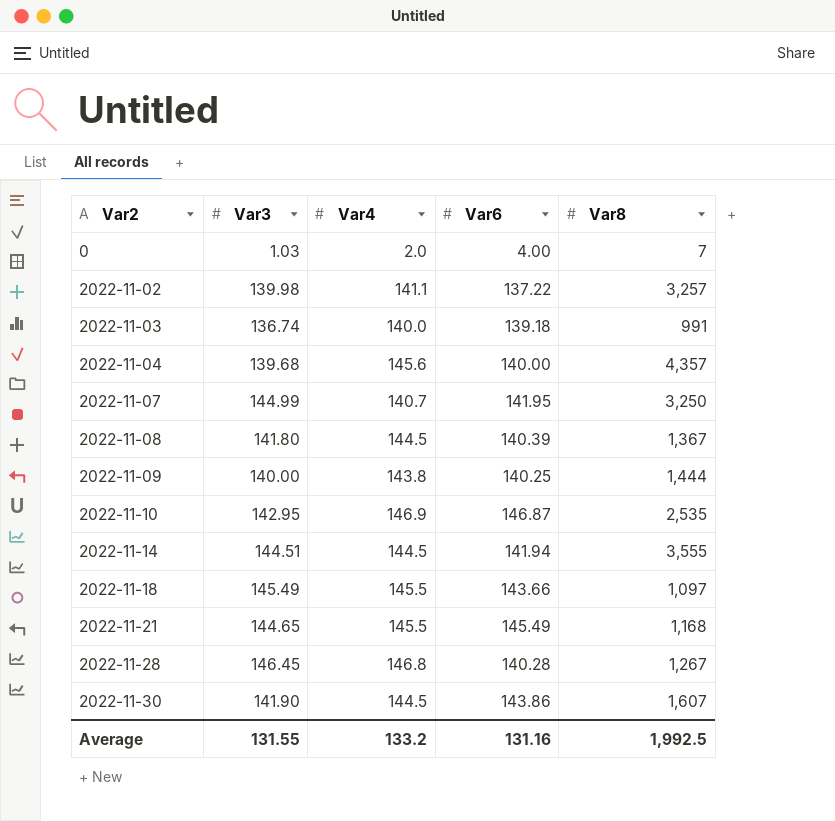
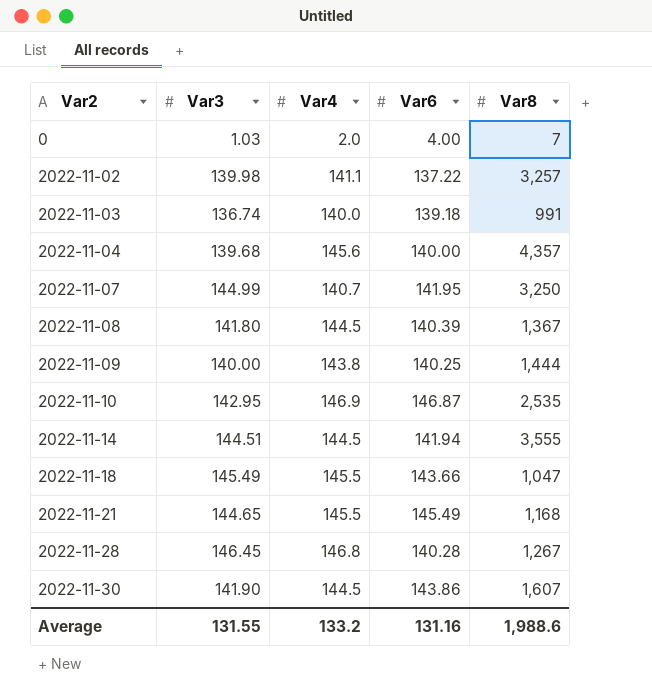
2022-11-18 | Var8: 1,097 -> 1,047
Average | Var8: 1,992.5 -> 1,988.6

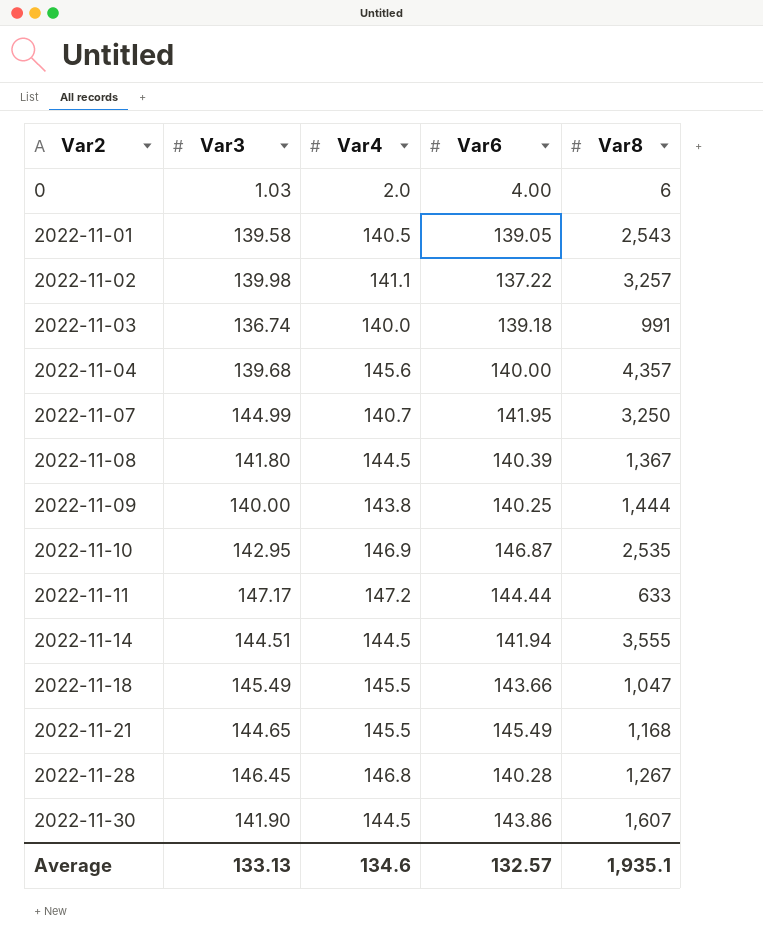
0 | Var8: 7 -> 6
row 2022-11-01: none -> 139.58 | 140.5 | 139.05 | 2,543
row 2022-11-11: none -> 147.17 | 147.2 | 144.44 | 633
Average | Var3: 131.55 -> 133.13
Average | Var4: 133.2 -> 134.6
Average | Var6: 131.16 -> 132.57
Average | Var8: 1,988.6 -> 1,935.1

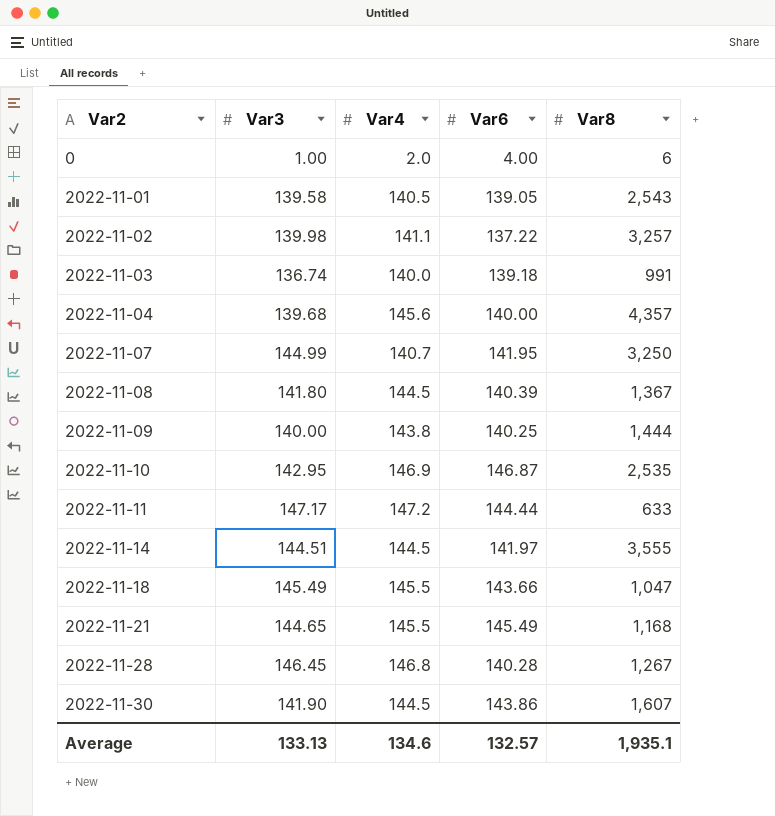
0 | Var3: 1.03 -> 1.00
2022-11-14 | Var6: 141.94 -> 141.97

